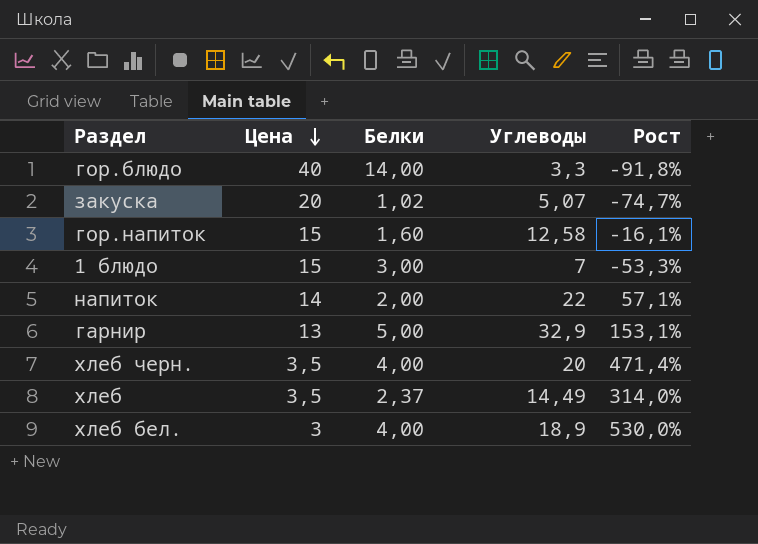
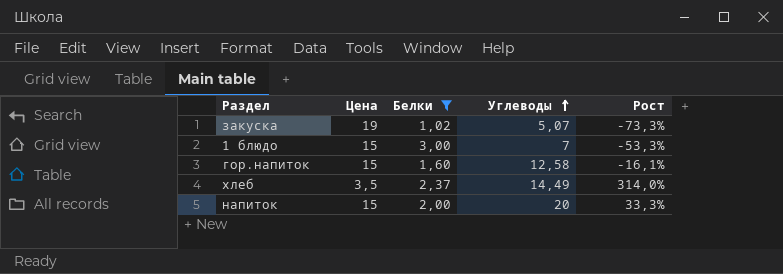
filter: none -> Белки <= 3,00
row order: Цена descending -> Углеводы ascending
закуска | Цена: 20 -> 19
закуска | Рост: -74,7% -> -73,3%
напиток | Цена: 14 -> 15
напиток | Углеводы: 22 -> 20
напиток | Рост: 57,1% -> 33,3%

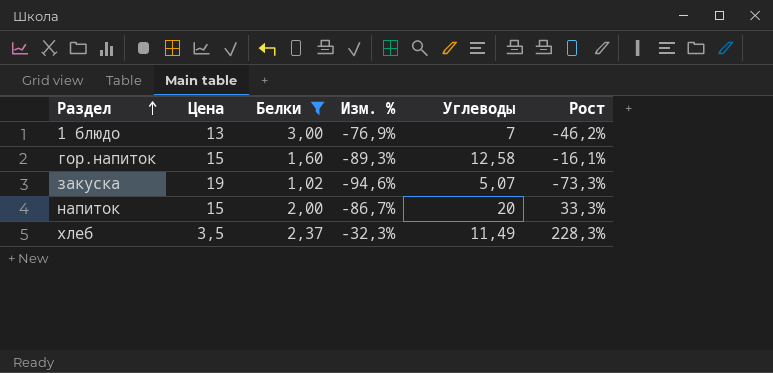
row order: Углеводы ascending -> Раздел ascending
column Изм. % | formula: none -> ([Белки] - [Цена]) / [Цена]
1 блюдо | Цена: 15 -> 13
1 блюдо | Рост: -53,3% -> -46,2%
хлеб | Углеводы: 14,49 -> 11,49
хлеб | Рост: 314,0% -> 228,3%

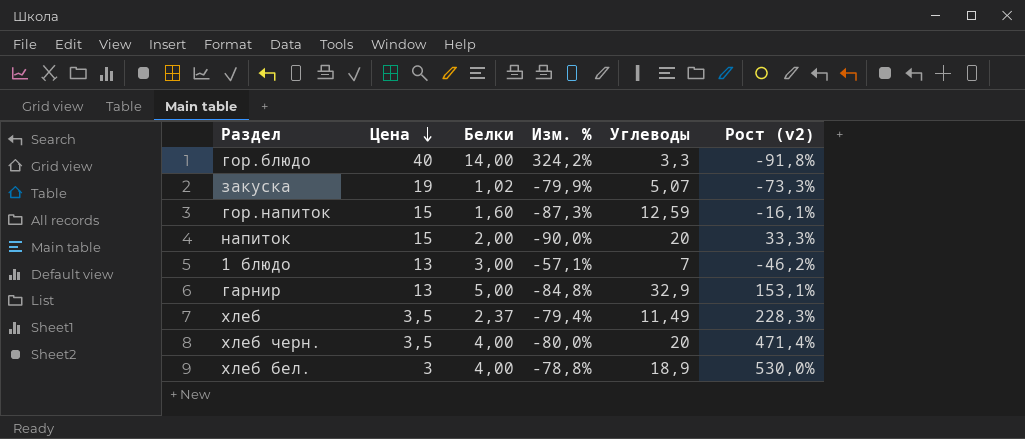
filter: Белки <= 3,00 -> none
row order: Раздел ascending -> Цена descending
column Изм. % | formula: ([Белки] - [Цена]) / [Цена] -> ([Белки] - [Углеводы]) / [Углеводы]
column name: Рост -> Рост (v2)
гор.напиток | Углеводы: 12,58 -> 12,59

